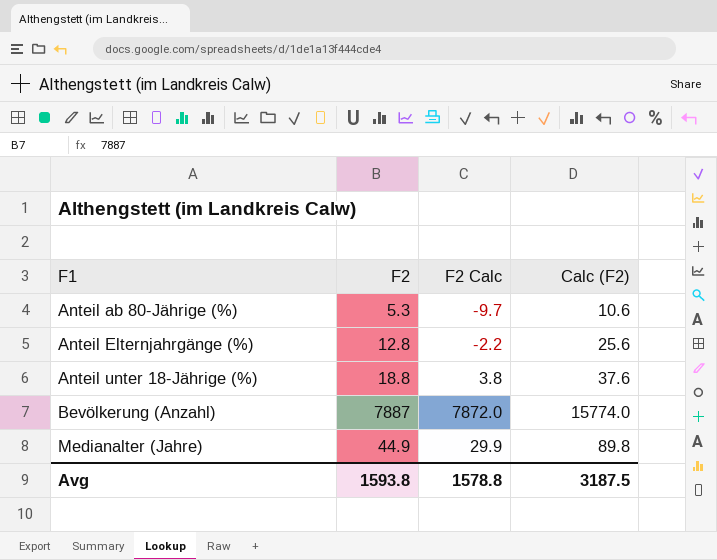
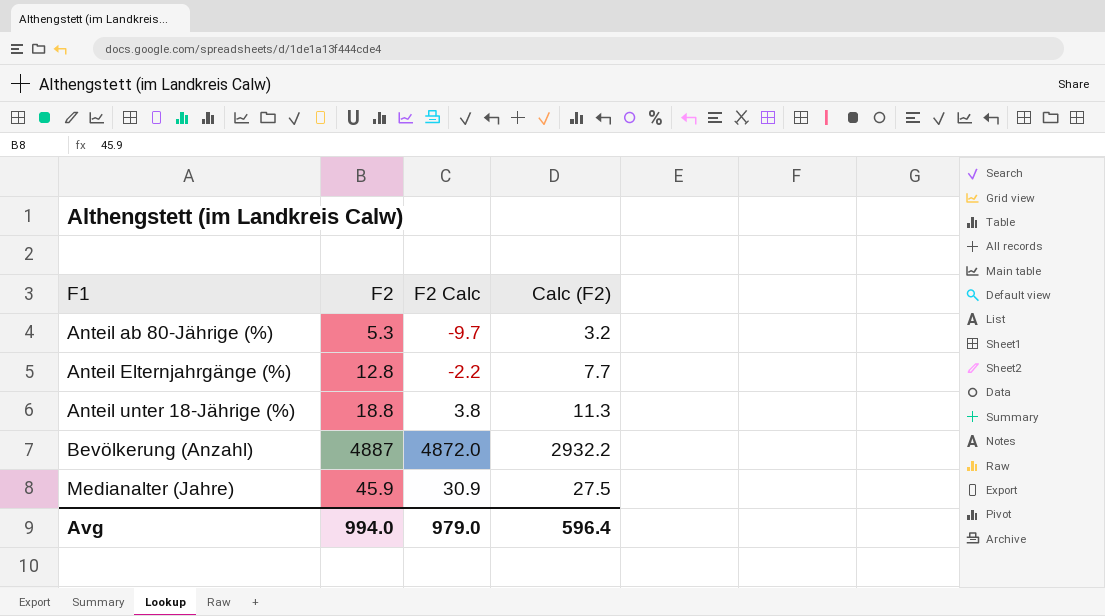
column Calc (F2) | formula: [F2] * 2 -> [F2] * 0.6
Bevölkerung (Anzahl) | F2: 7887 -> 4887
Bevölkerung (Anzahl) | F2 Calc: 7872.0 -> 4872.0
Medianalter (Jahre) | F2: 44.9 -> 45.9
Medianalter (Jahre) | F2 Calc: 29.9 -> 30.9
Avg | F2: 1593.8 -> 994.0
Avg | F2 Calc: 1578.8 -> 979.0
Avg | Calc (F2): 3187.5 -> 596.4

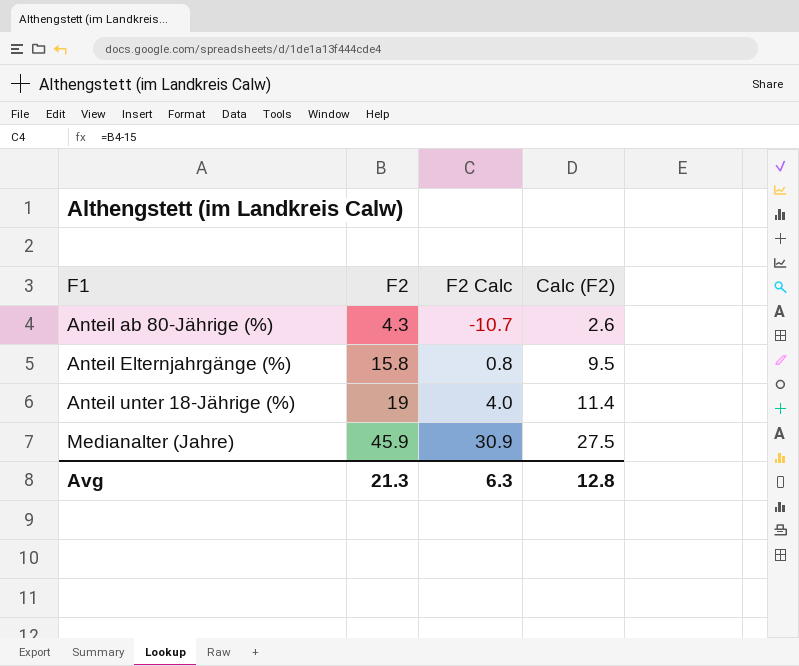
row Bevölkerung (Anzahl): 4887 | 4872.0 | 2932.2 -> none
Anteil ab 80-Jährige (%) | F2: 5.3 -> 4.3
Anteil ab 80-Jährige (%) | F2 Calc: -9.7 -> -10.7
Anteil ab 80-Jährige (%) | Calc (F2): 3.2 -> 2.6
Anteil Elternjahrgänge (%) | F2: 12.8 -> 15.8
Anteil Elternjahrgänge (%) | F2 Calc: -2.2 -> 0.8
Anteil Elternjahrgänge (%) | Calc (F2): 7.7 -> 9.5
Anteil unter 18-Jährige (%) | F2: 18.8 -> 19
Anteil unter 18-Jährige (%) | F2 Calc: 3.8 -> 4.0
Anteil unter 18-Jährige (%) | Calc (F2): 11.3 -> 11.4
Avg | F2: 994.0 -> 21.3
Avg | F2 Calc: 979.0 -> 6.3
Avg | Calc (F2): 596.4 -> 12.8

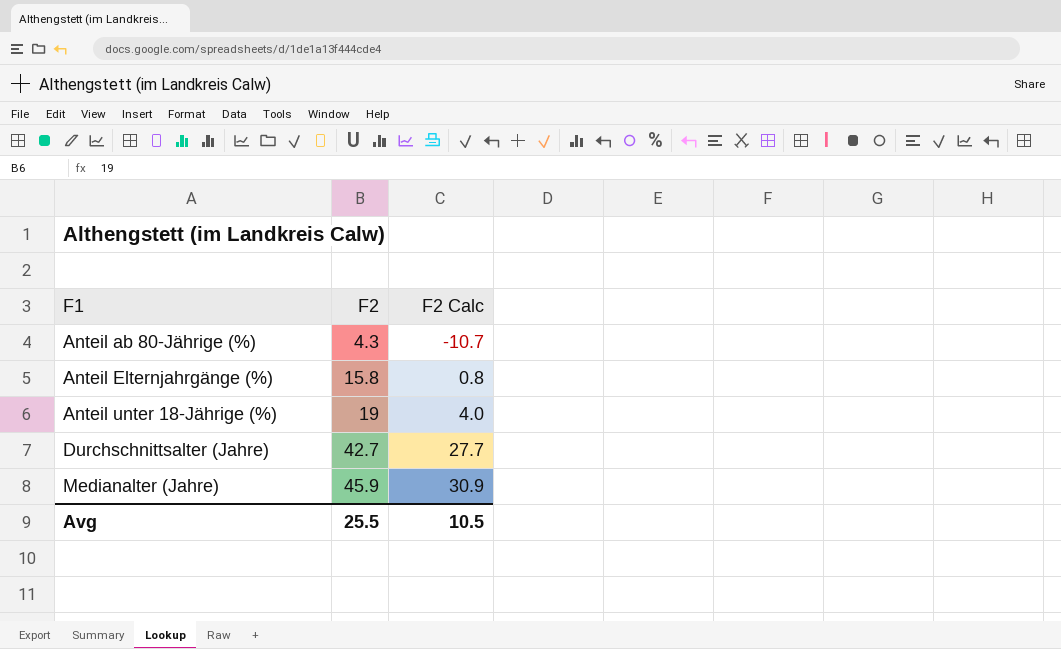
column Calc (F2) | formula: [F2] * 0.6 -> none
row Durchschnittsalter (Jahre): none -> 42.7 | 27.7
Avg | F2: 21.3 -> 25.5
Avg | F2 Calc: 6.3 -> 10.5

